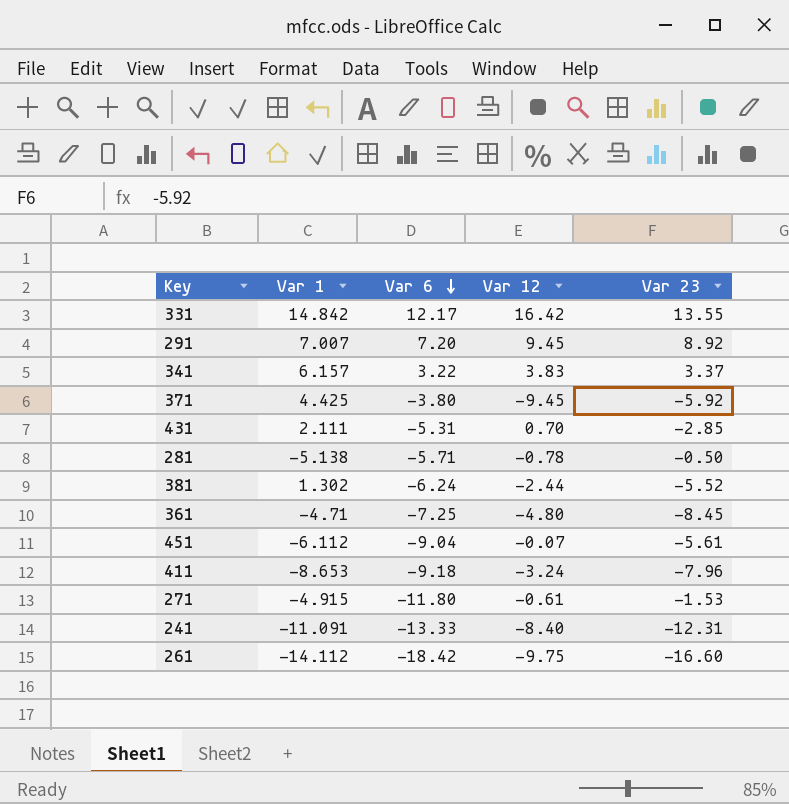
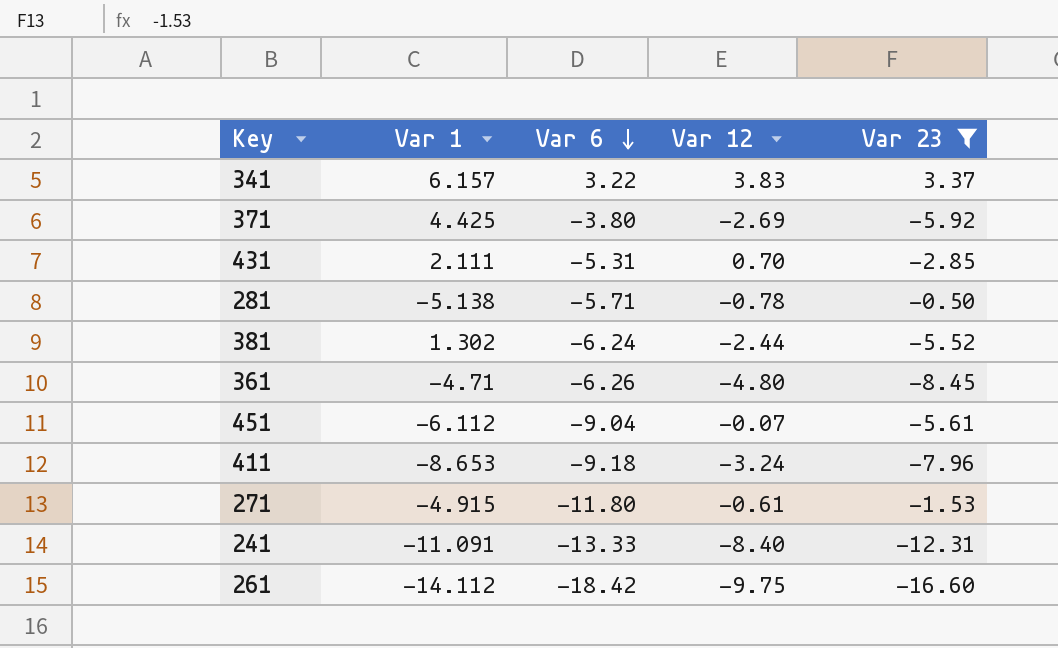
filter: none -> Var 23 <= 3.37
371 | Var 12: -9.45 -> -2.69
361 | Var 6: -7.25 -> -6.26

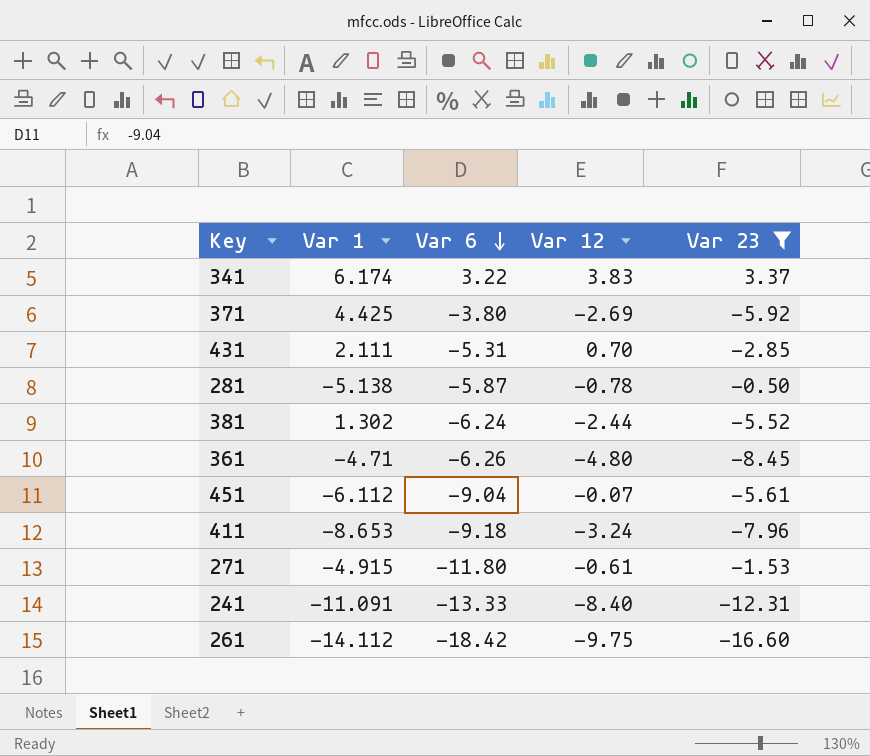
341 | Var 1: 6.157 -> 6.174
281 | Var 6: -5.71 -> -5.87

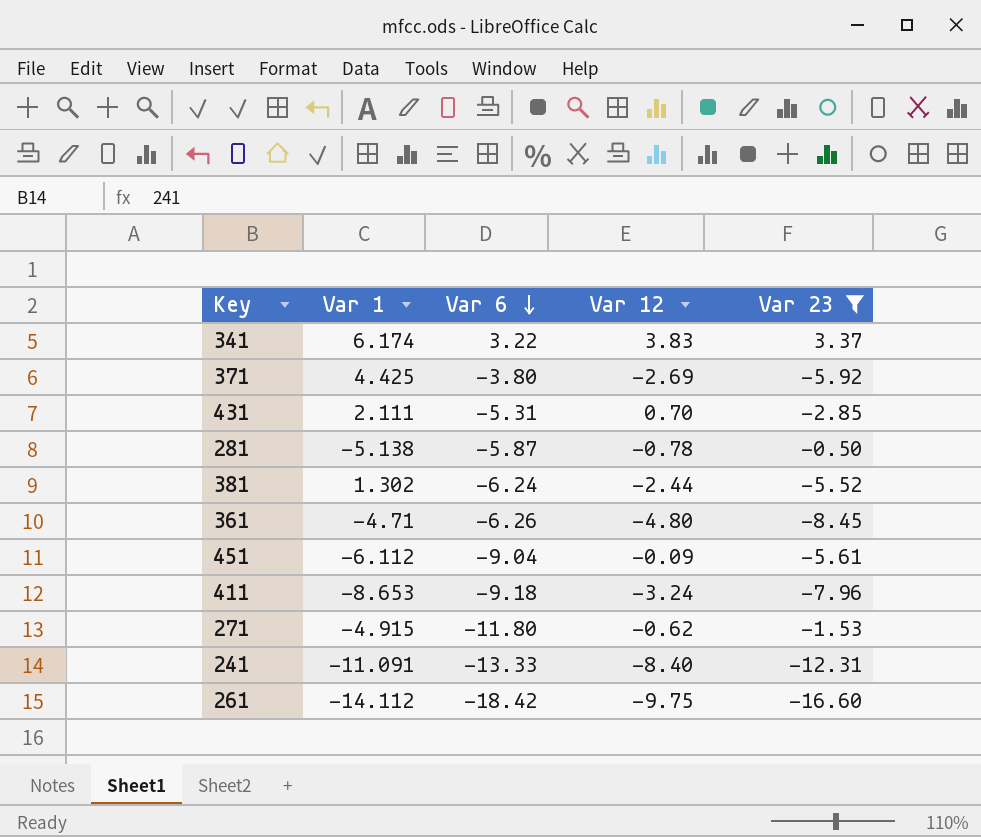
451 | Var 12: -0.07 -> -0.09
271 | Var 12: -0.61 -> -0.62

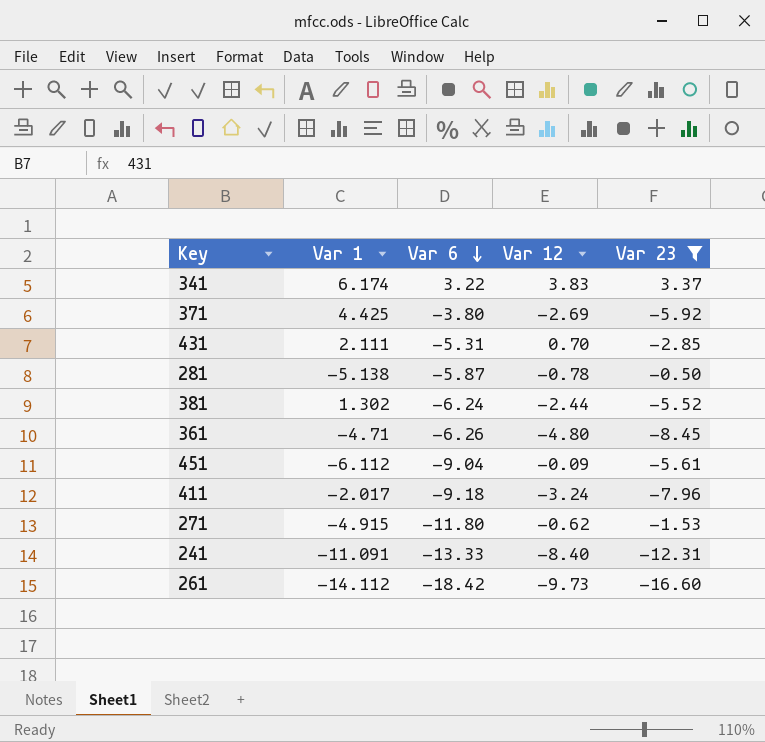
411 | Var 1: -8.653 -> -2.017
261 | Var 12: -9.75 -> -9.73

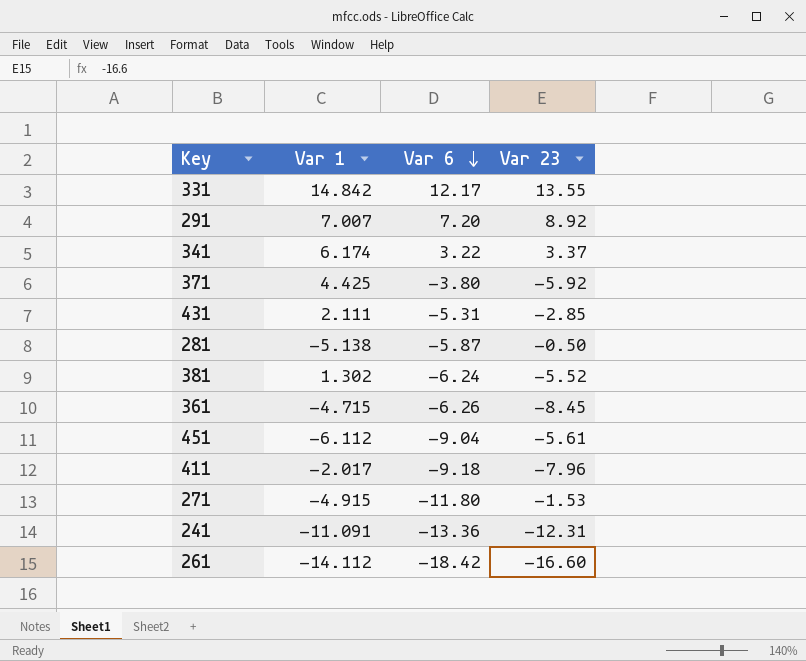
filter: Var 23 <= 3.37 -> none
column Var 12 | position: 4 -> none
361 | Var 1: -4.71 -> -4.715
241 | Var 6: -13.33 -> -13.36

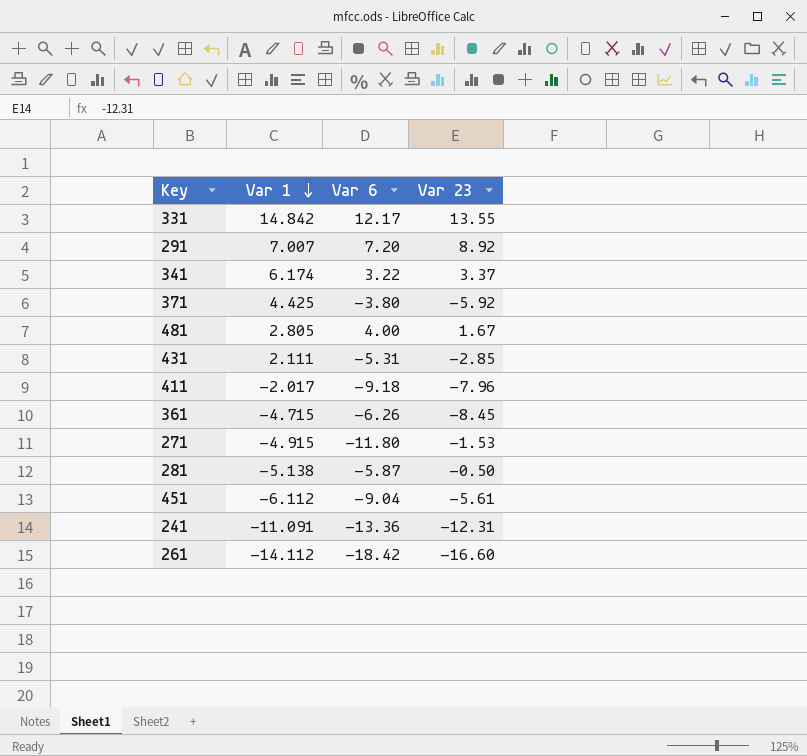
row order: Var 6 descending -> Var 1 descending
row 381: 1.302 | -6.24 | -5.52 -> none
row 481: none -> 2.805 | 4.00 | 1.67

